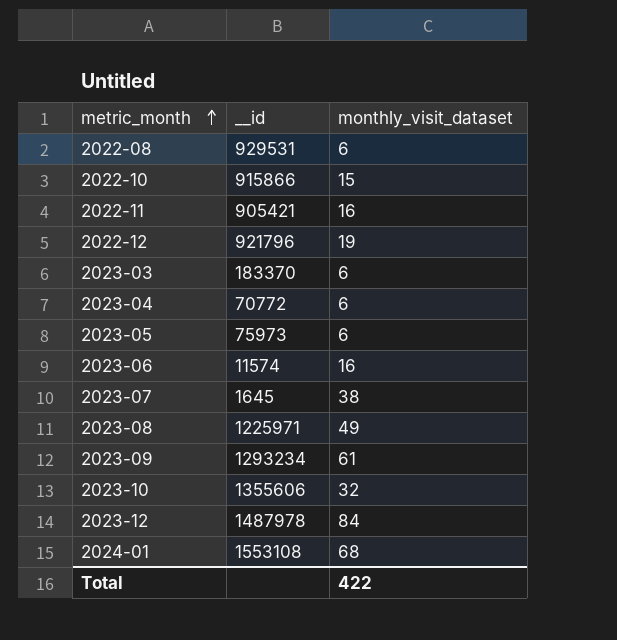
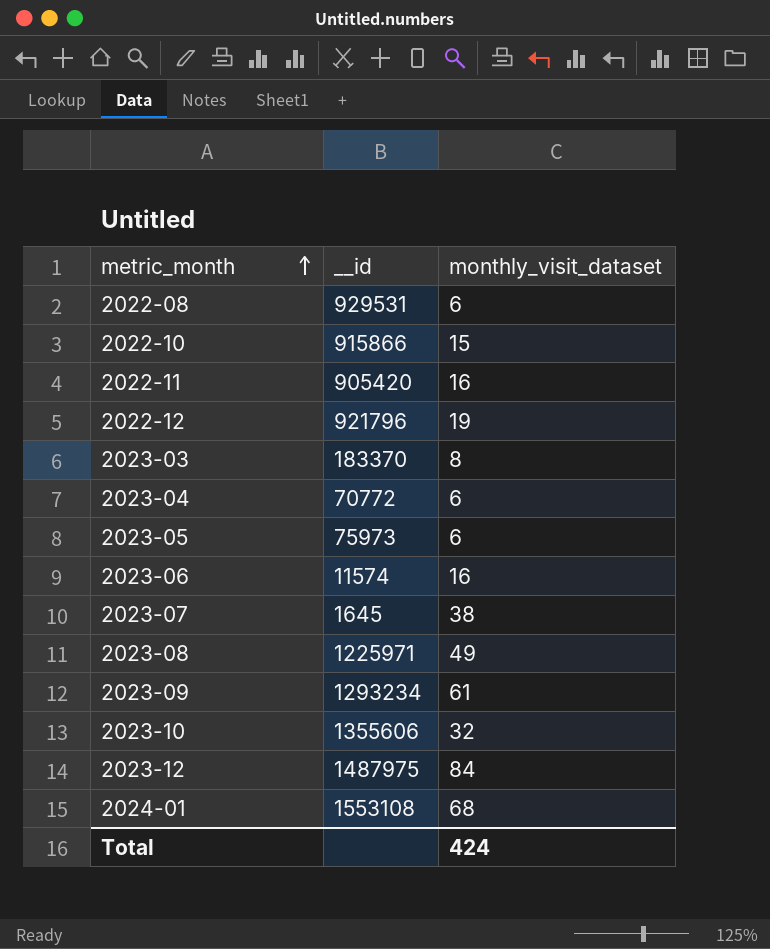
2022-11 | __id: 905421 -> 905420
2023-03 | monthly_visit_dataset: 6 -> 8
2023-12 | __id: 1487978 -> 1487975
Total | monthly_visit_dataset: 422 -> 424

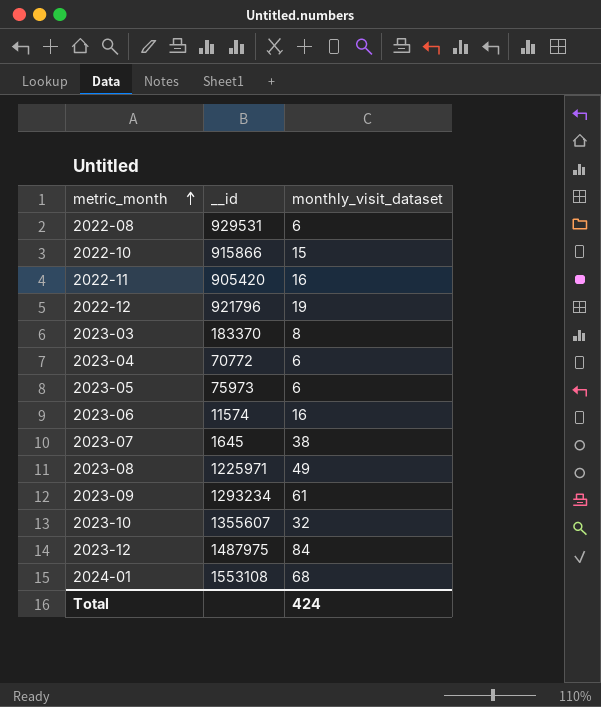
2023-10 | __id: 1355606 -> 1355607

